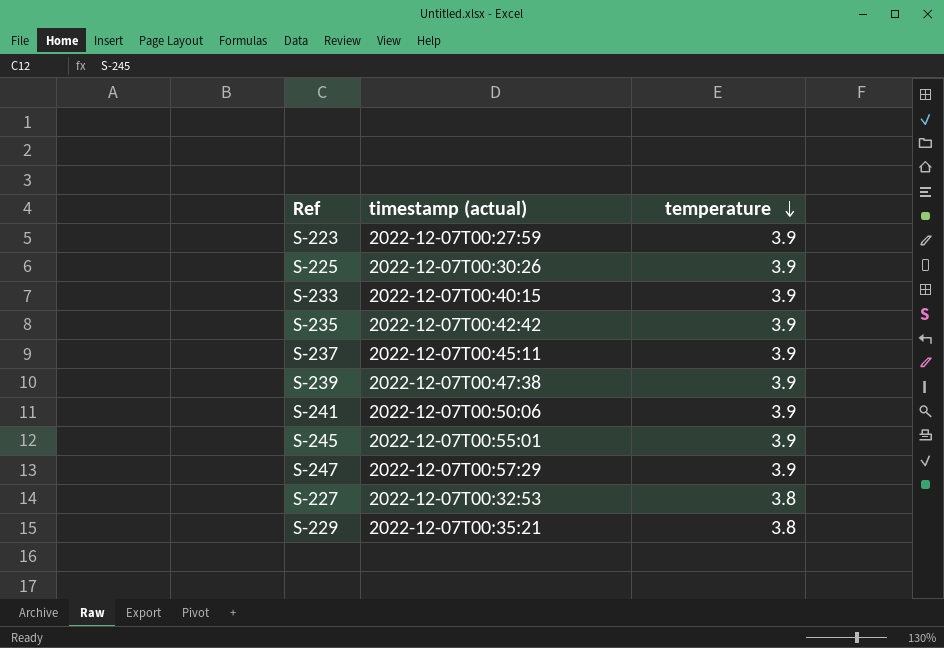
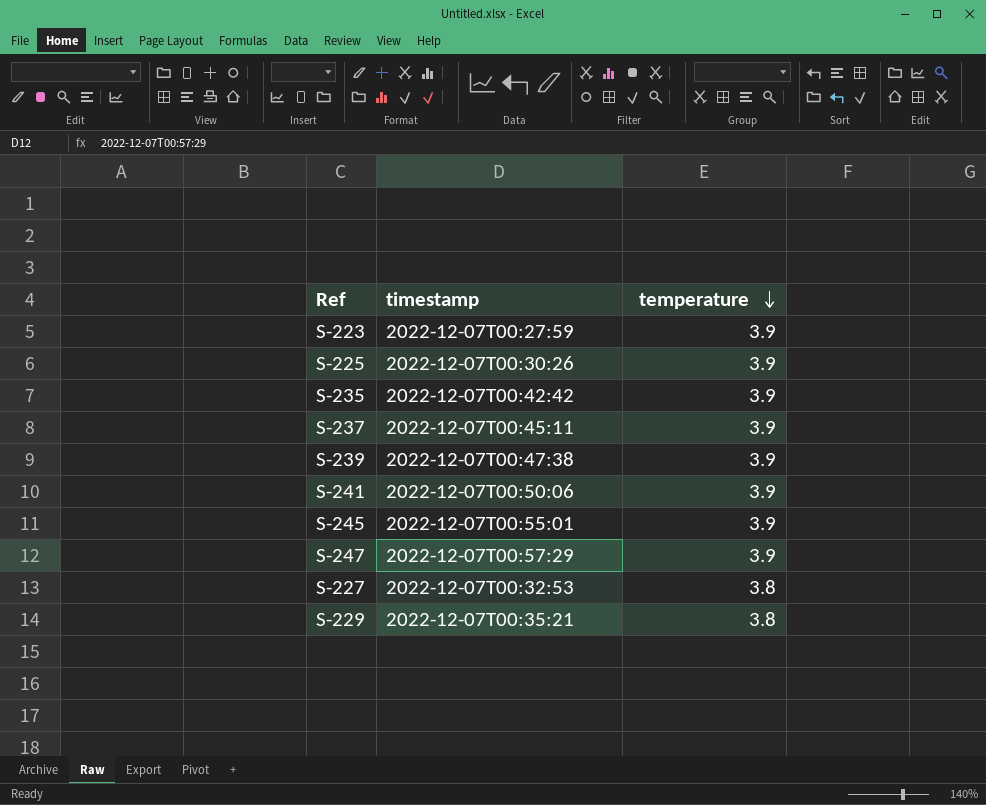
column name: timestamp (actual) -> timestamp
row S-233: 2022-12-07T00:40:15 | 3.9 -> none

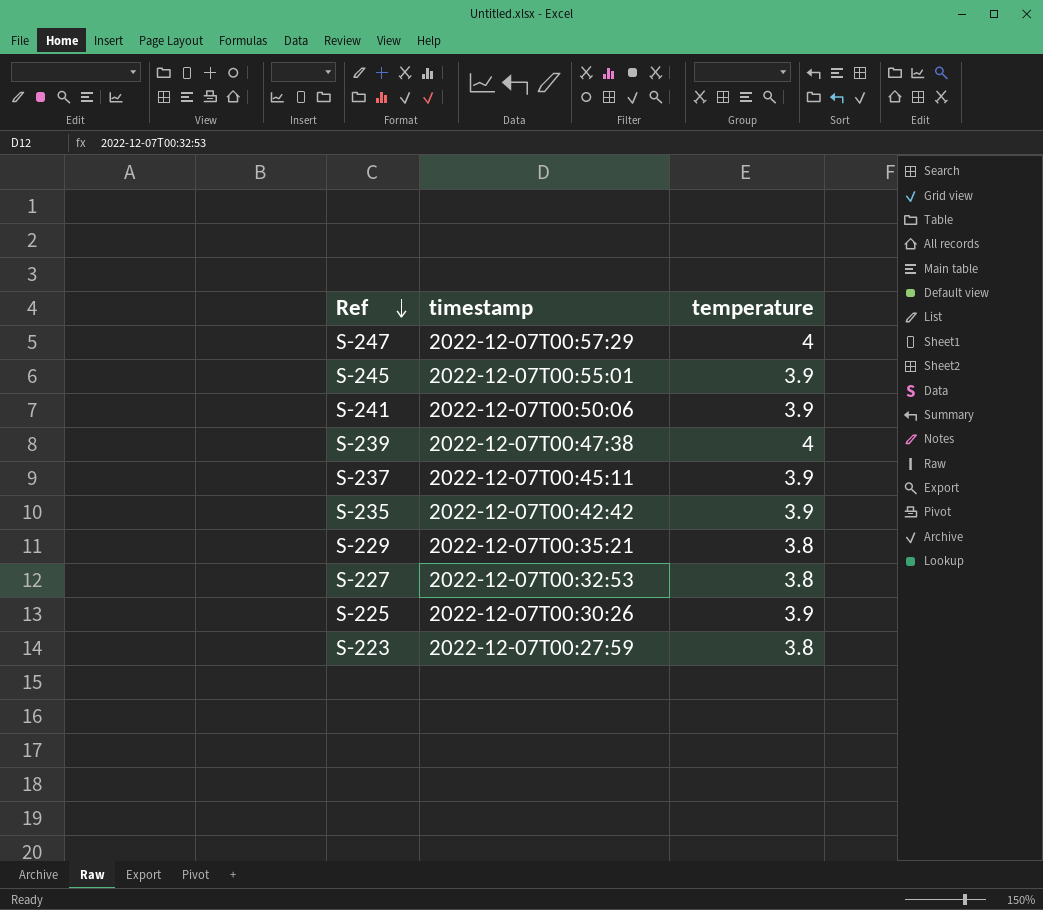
row order: temperature descending -> Ref descending
S-247 | temperature: 3.9 -> 4
S-239 | temperature: 3.9 -> 4
S-223 | temperature: 3.9 -> 3.8

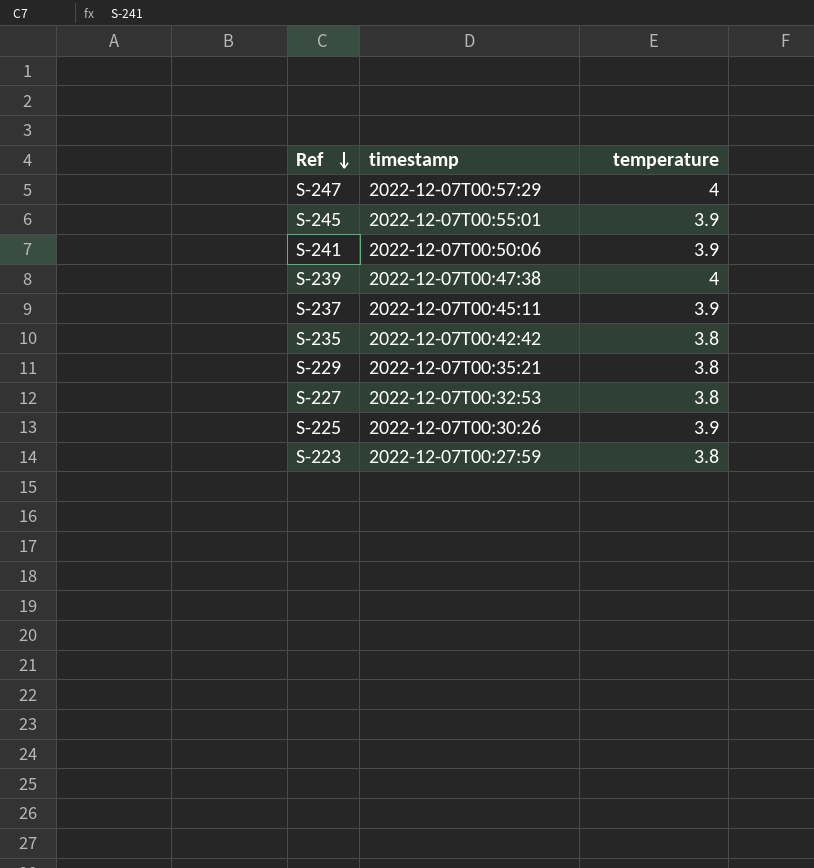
S-235 | temperature: 3.9 -> 3.8

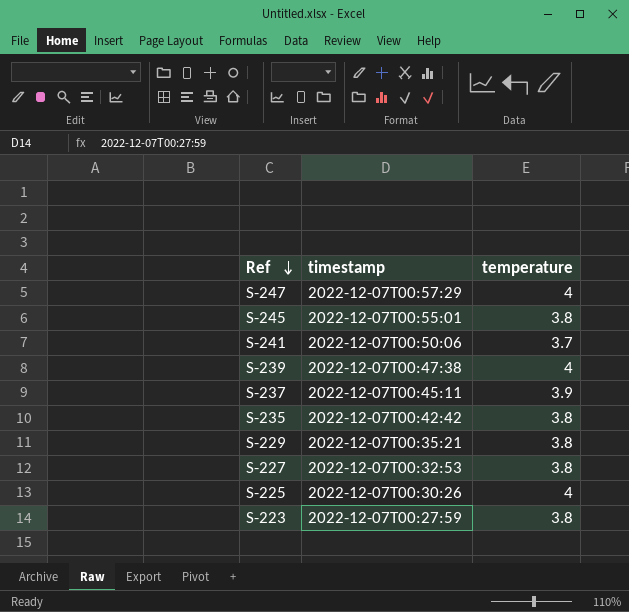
S-245 | temperature: 3.9 -> 3.8
S-241 | temperature: 3.9 -> 3.7
S-225 | temperature: 3.9 -> 4

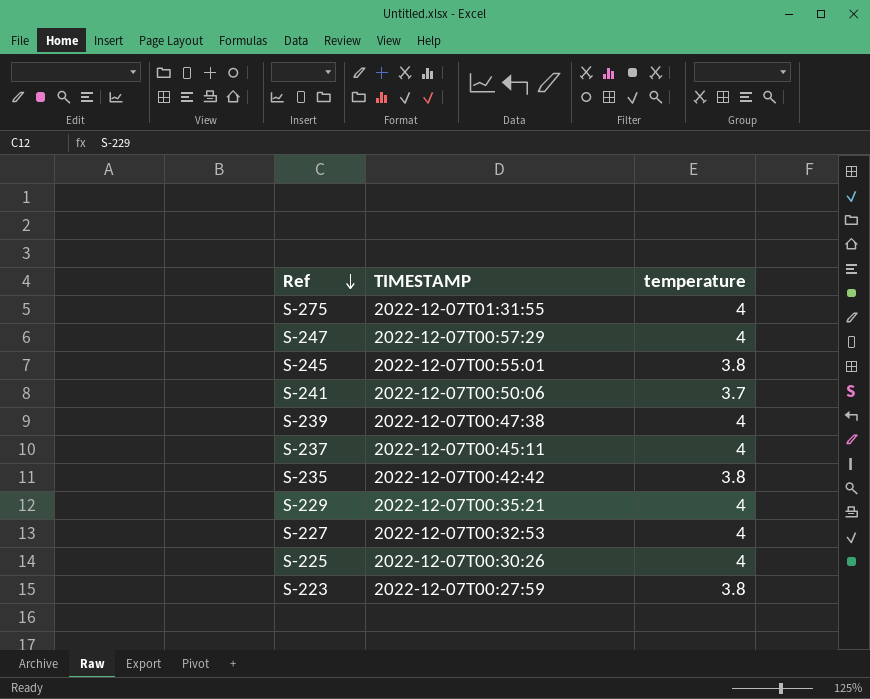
column name: timestamp -> TIMESTAMP
row S-275: none -> 2022-12-07T01:31:55 | 4
S-237 | temperature: 3.9 -> 4
S-229 | temperature: 3.8 -> 4
S-227 | temperature: 3.8 -> 4

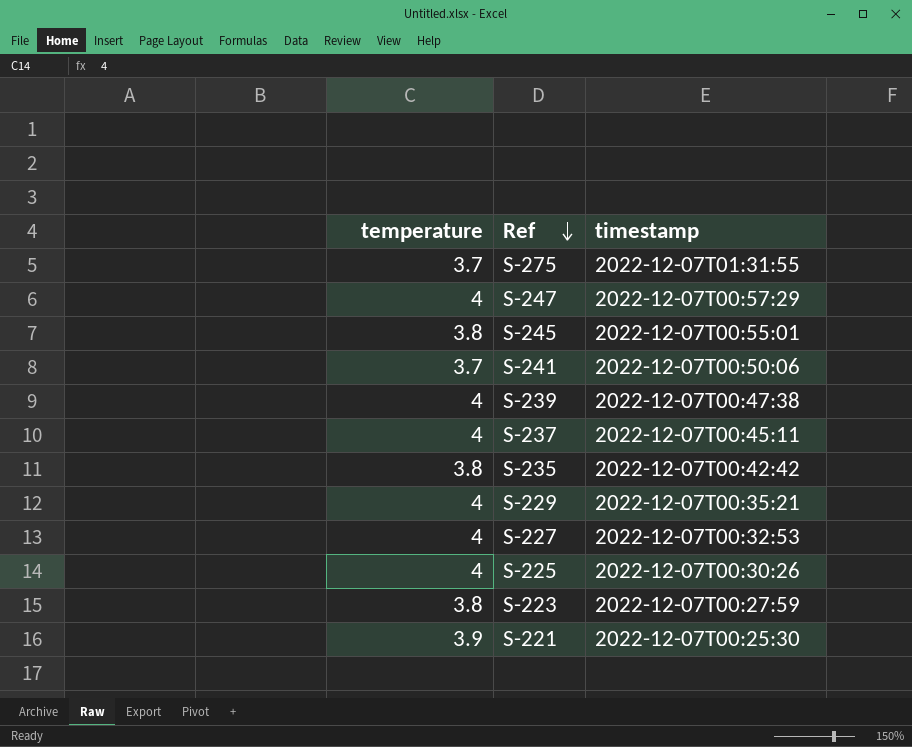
column temperature | position: 3 -> 1
column name: TIMESTAMP -> timestamp
S-275 | temperature: 4 -> 3.7
row S-221: none -> 3.9 | 2022-12-07T00:25:30

